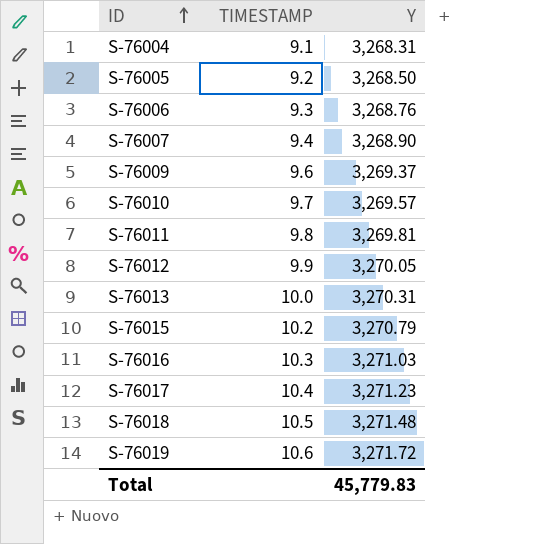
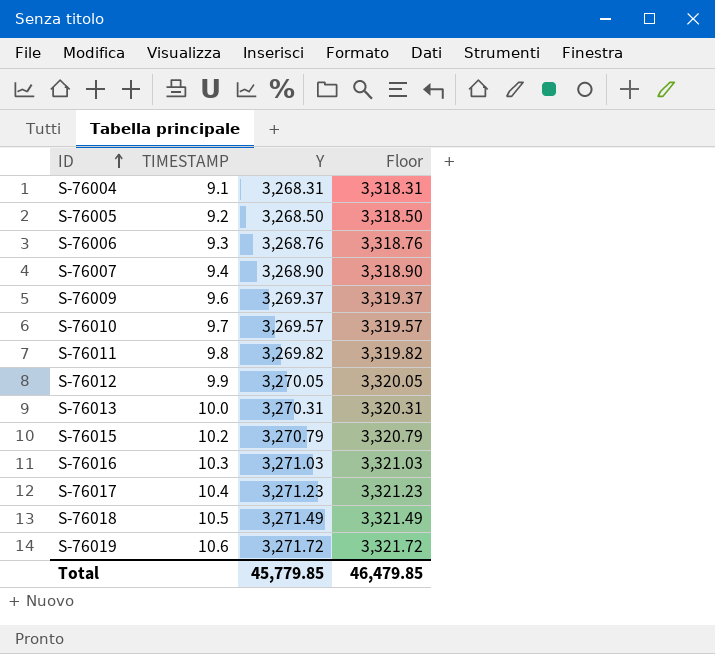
column Floor | formula: none -> [Y] + 50
S-76011 | Y: 3,269.81 -> 3,269.82
S-76018 | Y: 3,271.48 -> 3,271.49
Total | Y: 45,779.83 -> 45,779.85

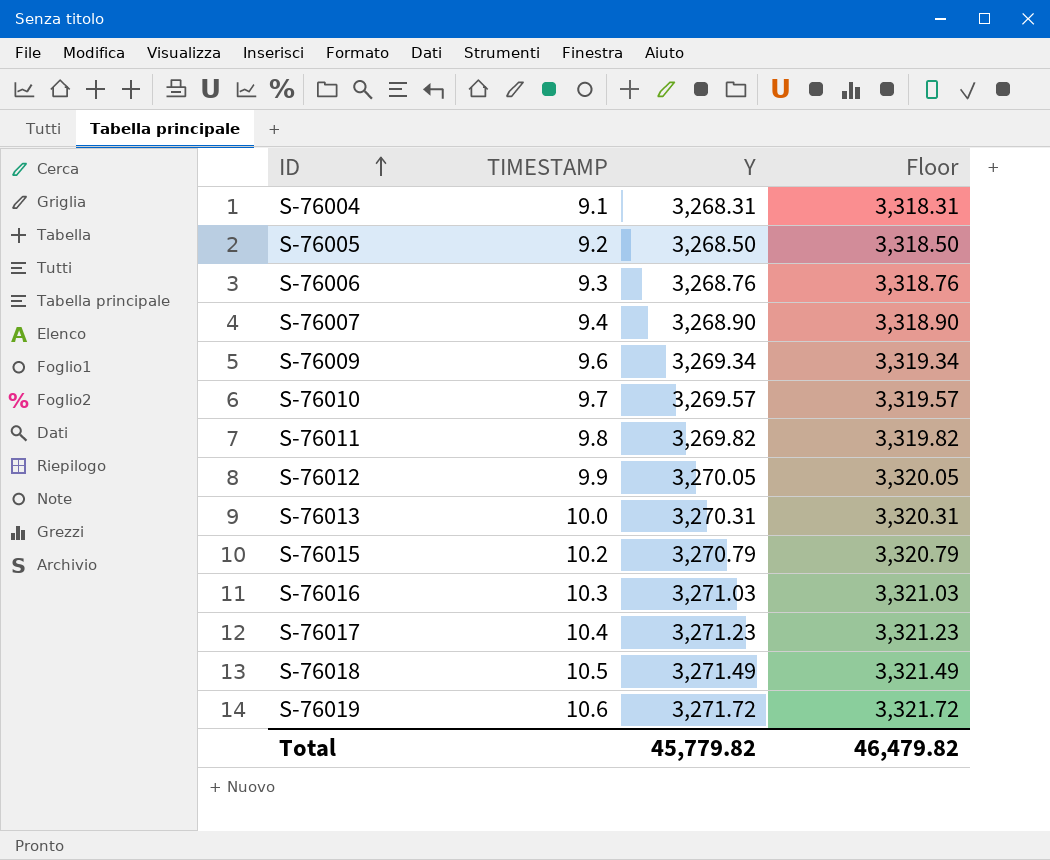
S-76009 | Y: 3,269.37 -> 3,269.34
S-76009 | Floor: 3,319.37 -> 3,319.34
Total | Y: 45,779.85 -> 45,779.82
Total | Floor: 46,479.85 -> 46,479.82

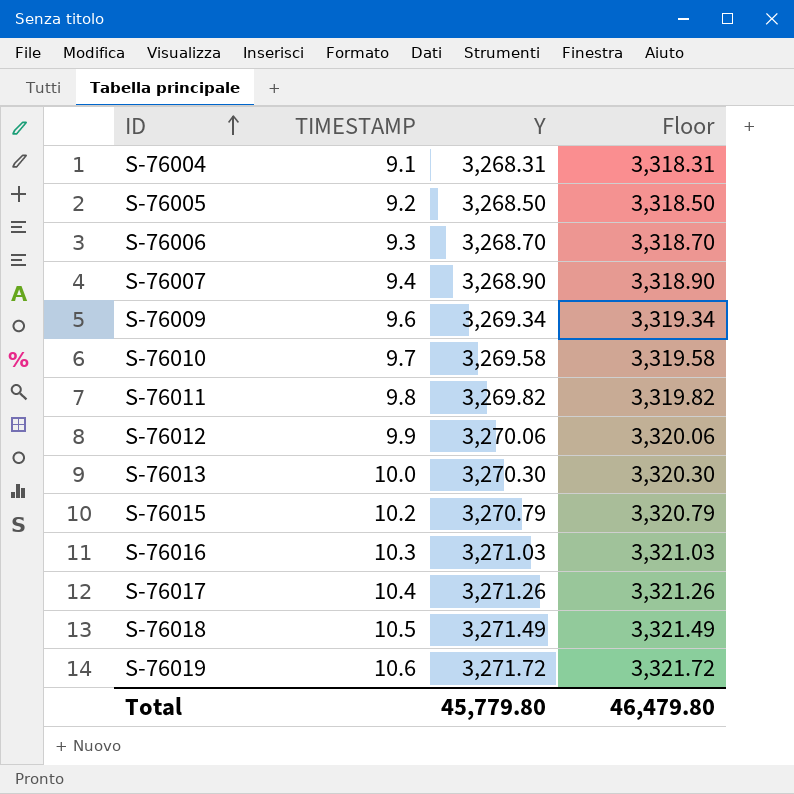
S-76006 | Y: 3,268.76 -> 3,268.70
S-76006 | Floor: 3,318.76 -> 3,318.70
S-76010 | Y: 3,269.57 -> 3,269.58
S-76010 | Floor: 3,319.57 -> 3,319.58
S-76012 | Y: 3,270.05 -> 3,270.06
S-76012 | Floor: 3,320.05 -> 3,320.06
S-76013 | Y: 3,270.31 -> 3,270.30
S-76013 | Floor: 3,320.31 -> 3,320.30
S-76017 | Y: 3,271.23 -> 3,271.26
S-76017 | Floor: 3,321.23 -> 3,321.26
Total | Y: 45,779.82 -> 45,779.80
Total | Floor: 46,479.82 -> 46,479.80

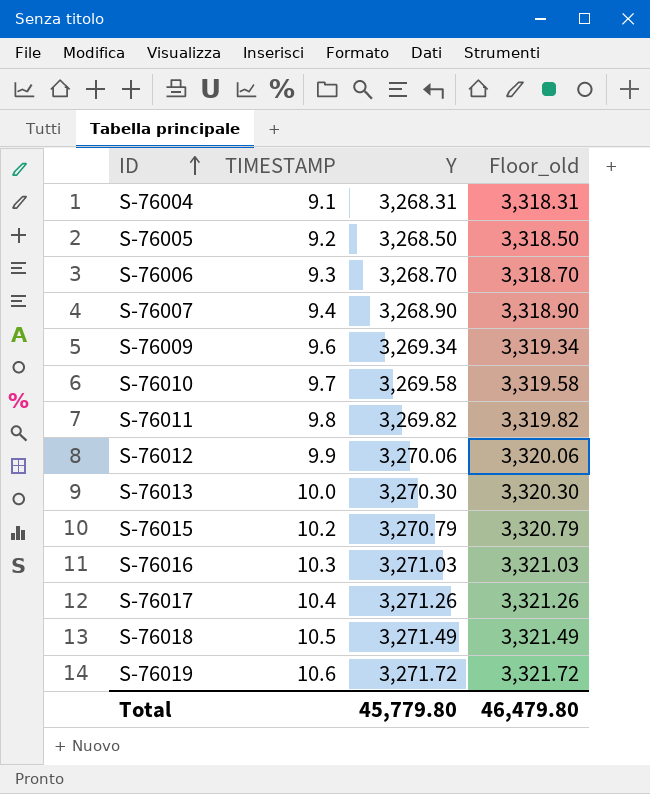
column name: Floor -> Floor_old

